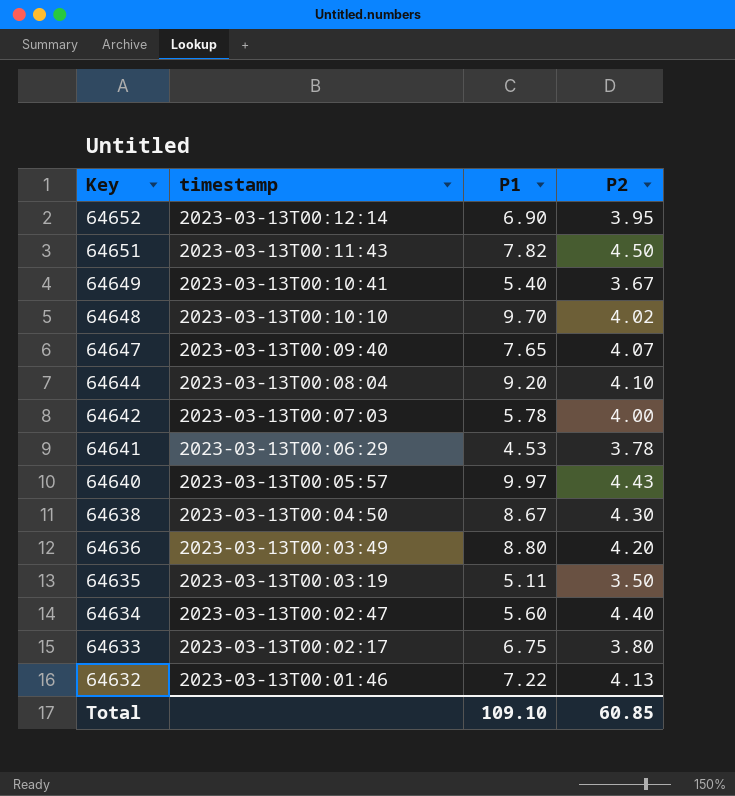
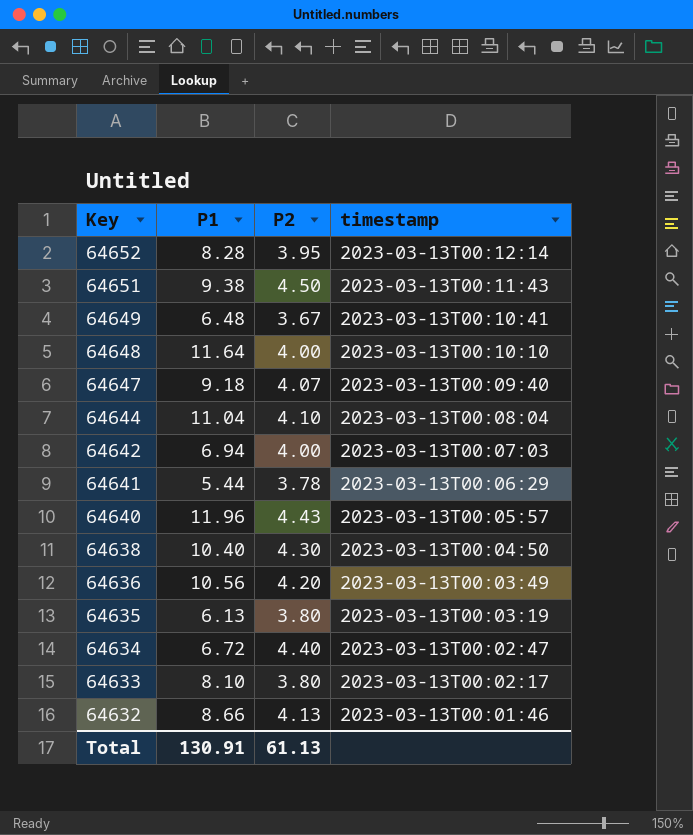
column timestamp | position: 2 -> 4
64652 | P1: 6.90 -> 8.28
64651 | P1: 7.82 -> 9.38
64649 | P1: 5.40 -> 6.48
64648 | P1: 9.70 -> 11.64
64648 | P2: 4.02 -> 4.00
64647 | P1: 7.65 -> 9.18
64644 | P1: 9.20 -> 11.04
64642 | P1: 5.78 -> 6.94
64641 | P1: 4.53 -> 5.44
64640 | P1: 9.97 -> 11.96
64638 | P1: 8.67 -> 10.40
64636 | P1: 8.80 -> 10.56
64635 | P1: 5.11 -> 6.13
64635 | P2: 3.50 -> 3.80
64634 | P1: 5.60 -> 6.72
64633 | P1: 6.75 -> 8.10
64632 | P1: 7.22 -> 8.66
Total | P1: 109.10 -> 130.91
Total | P2: 60.85 -> 61.13

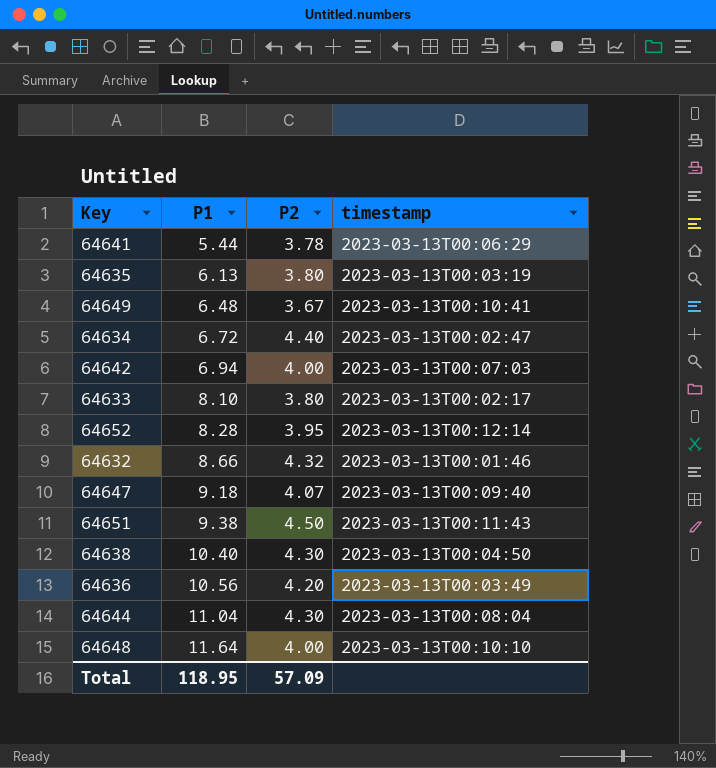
row order: Key descending -> P1 ascending
row 64640: 11.96 | 4.43 | 2023-03-13T00:05:57 -> none
64632 | P2: 4.13 -> 4.32
64644 | P2: 4.10 -> 4.30
Total | P1: 130.91 -> 118.95
Total | P2: 61.13 -> 57.09

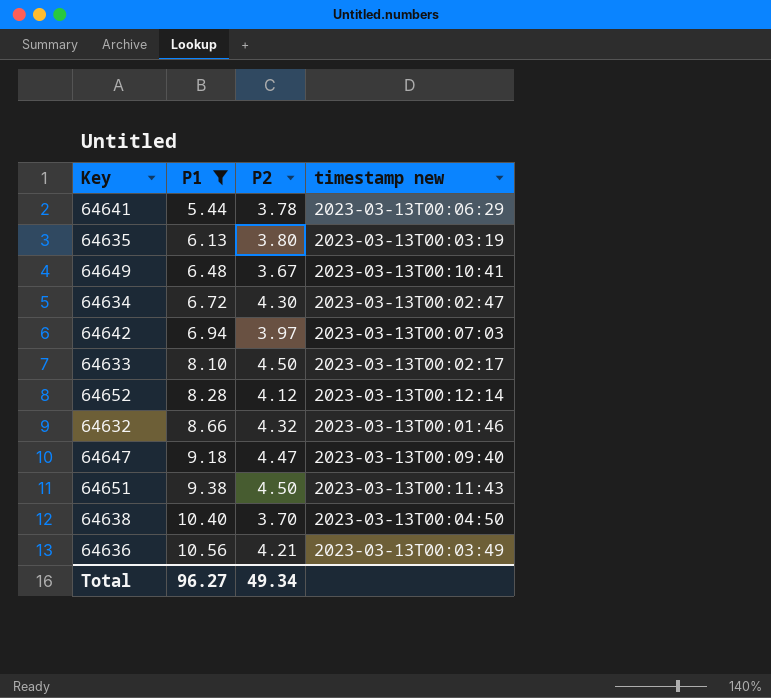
filter: none -> P1 <= 10.56
column name: timestamp -> timestamp new
64634 | P2: 4.40 -> 4.30
64642 | P2: 4.00 -> 3.97
64633 | P2: 3.80 -> 4.50
64652 | P2: 3.95 -> 4.12
64647 | P2: 4.07 -> 4.47
64638 | P2: 4.30 -> 3.70
64636 | P2: 4.20 -> 4.21
Total | P1: 118.95 -> 96.27
Total | P2: 57.09 -> 49.34

